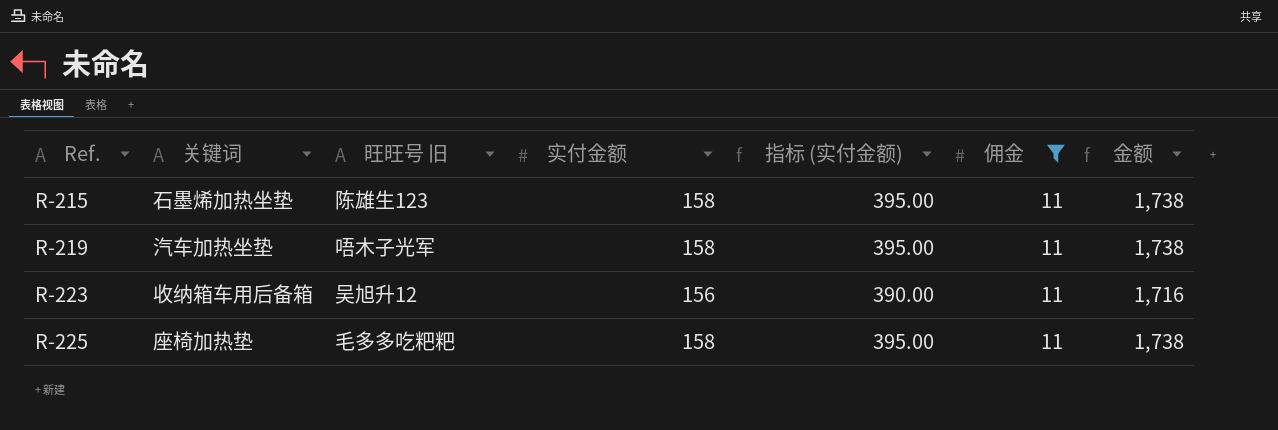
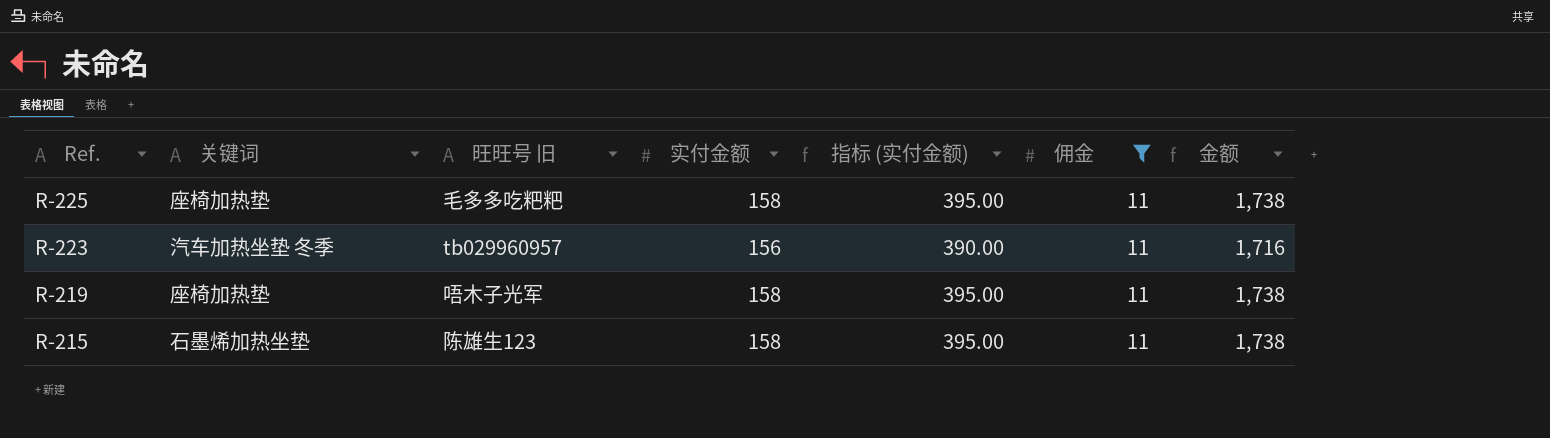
row order: Ref. ascending -> Ref. descending
R-223 | 关键词: 收纳箱车用后备箱 -> 汽车加热坐垫 冬季
R-223 | 旺旺号 旧: 吴旭升12 -> tb029960957
R-219 | 关键词: 汽车加热坐垫 -> 座椅加热垫

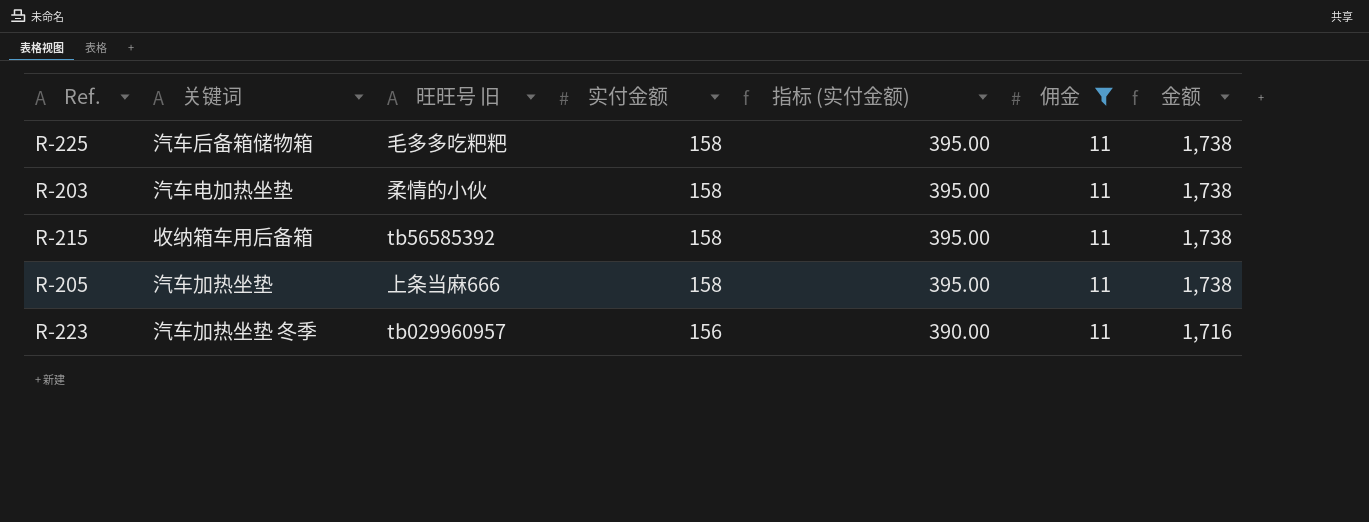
row order: Ref. descending -> 实付金额 descending
row R-219: 座椅加热垫 | 唔木子光军 | 158 | 395.00 | 11 | 1,738 -> none
R-225 | 关键词: 座椅加热垫 -> 汽车后备箱储物箱
row R-203: none -> 汽车电加热坐垫 | 柔情的小伙 | 158 | 395.00 | 11 | 1,738
R-215 | 关键词: 石墨烯加热坐垫 -> 收纳箱车用后备箱
R-215 | 旺旺号 旧: 陈雄生123 -> tb56585392
row R-205: none -> 汽车加热坐垫 | 上条当麻666 | 158 | 395.00 | 11 | 1,738

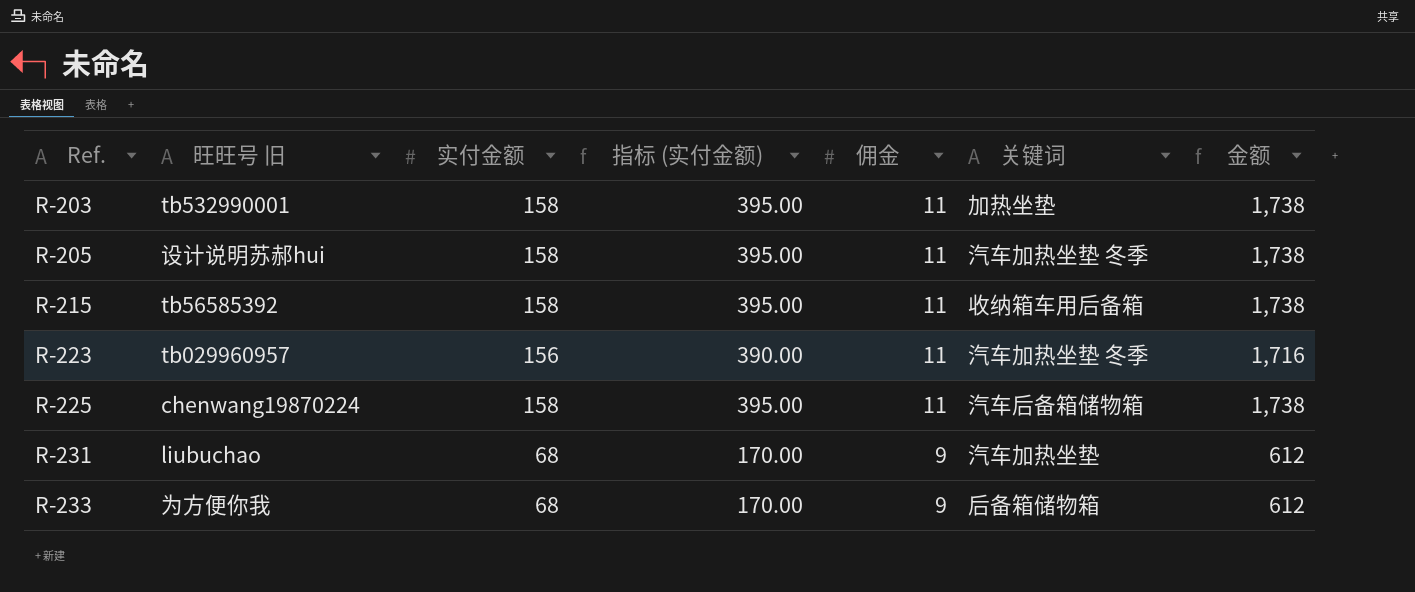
filter: 佣金 = 11 -> none
row order: 实付金额 descending -> Ref. ascending
column 关键词 | position: 2 -> 6
R-203 | 旺旺号 旧: 柔情的小伙 -> tb532990001
R-203 | 关键词: 汽车电加热坐垫 -> 加热坐垫
R-205 | 旺旺号 旧: 上条当麻666 -> 设计说明苏郝hui
R-205 | 关键词: 汽车加热坐垫 -> 汽车加热坐垫 冬季
R-225 | 旺旺号 旧: 毛多多吃粑粑 -> chenwang19870224

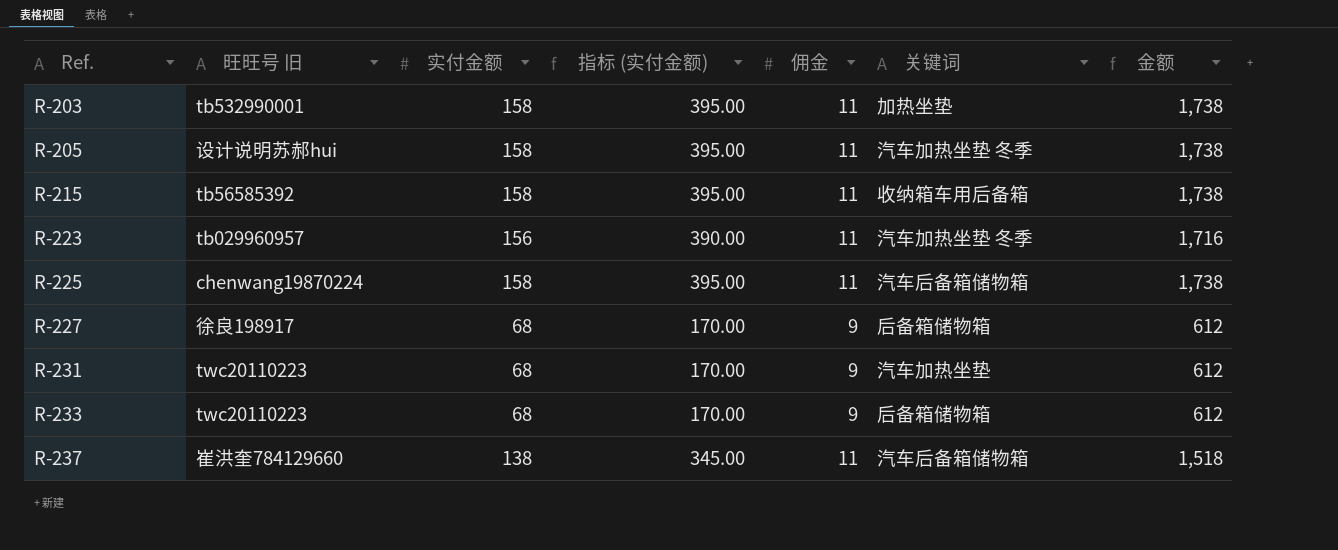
row R-227: none -> 徐良198917 | 68 | 170.00 | 9 | 后备箱储物箱 | 612
R-231 | 旺旺号 旧: liubuchao -> twc20110223
R-233 | 旺旺号 旧: 为方便你我 -> twc20110223
row R-237: none -> 崔洪奎784129660 | 138 | 345.00 | 11 | 汽车后备箱储物箱 | 1,518

